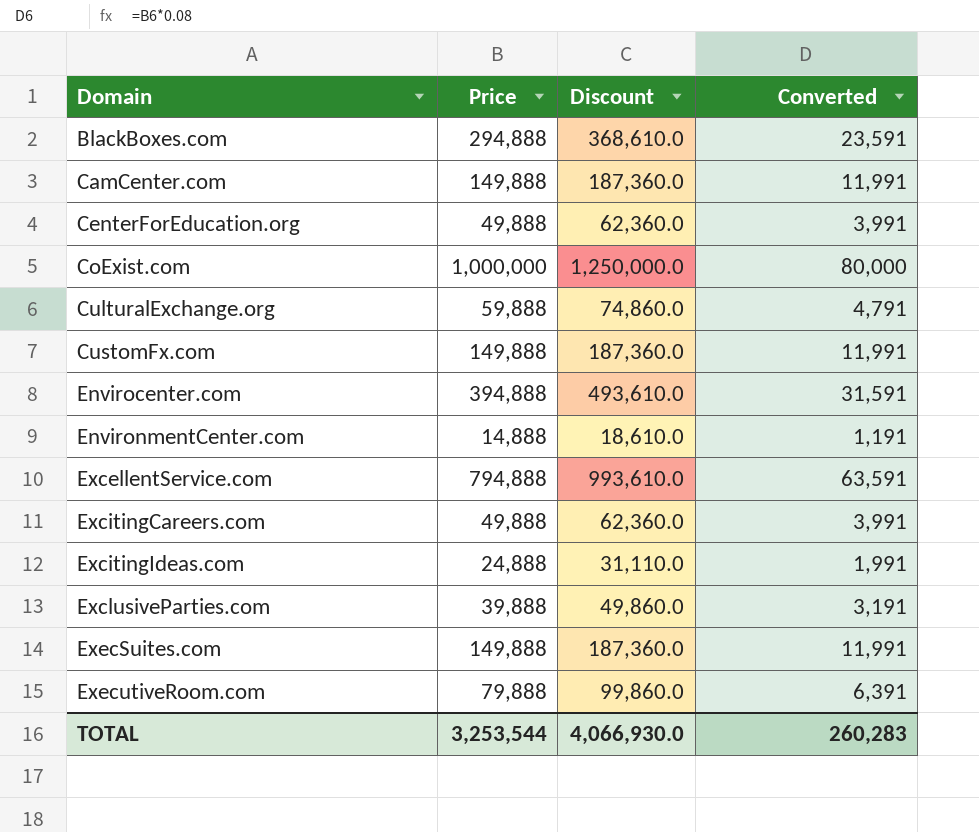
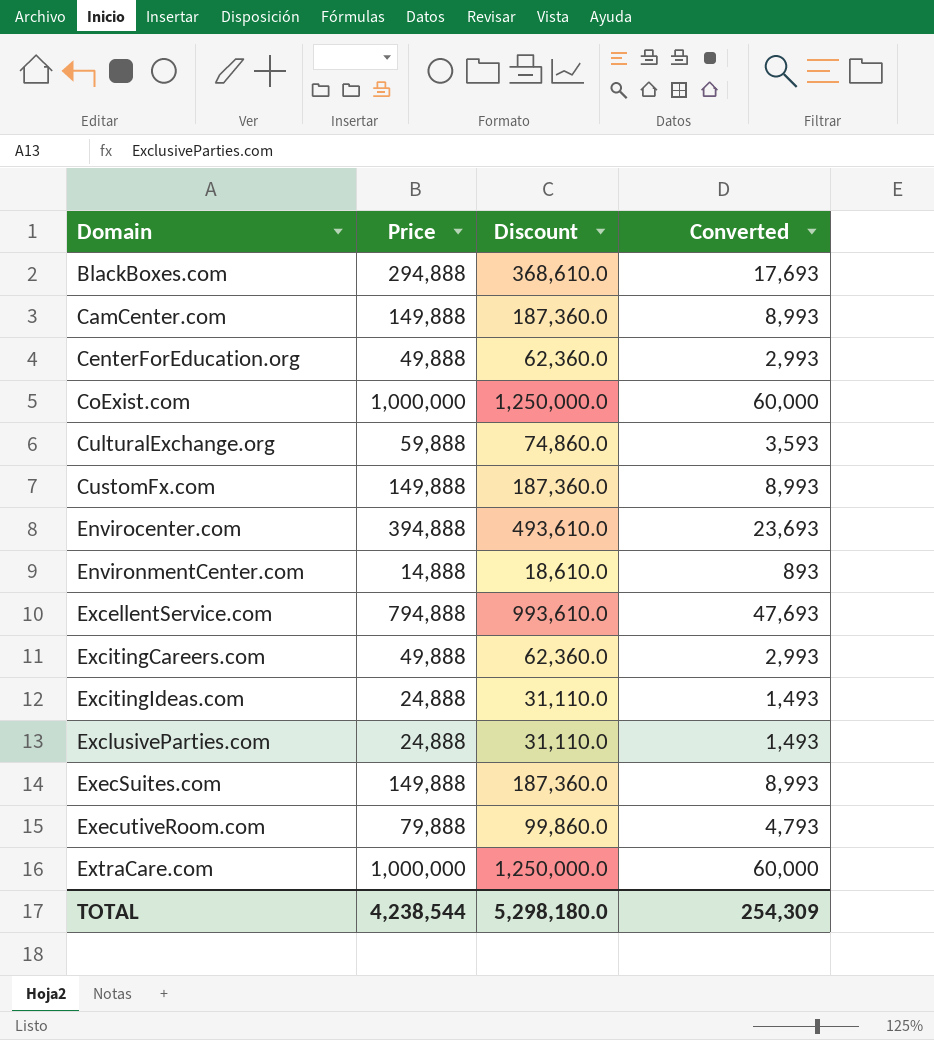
column Converted | formula: [Price] * 0.08 -> [Price] * 0.06
ExclusiveParties.com | Price: 39,888 -> 24,888
ExclusiveParties.com | Discount: 49,860.0 -> 31,110.0
row ExtraCare.com: none -> 1,000,000 | 1,250,000.0 | 60,000
TOTAL | Price: 3,253,544 -> 4,238,544
TOTAL | Discount: 4,066,930.0 -> 5,298,180.0
TOTAL | Converted: 260,283 -> 254,309

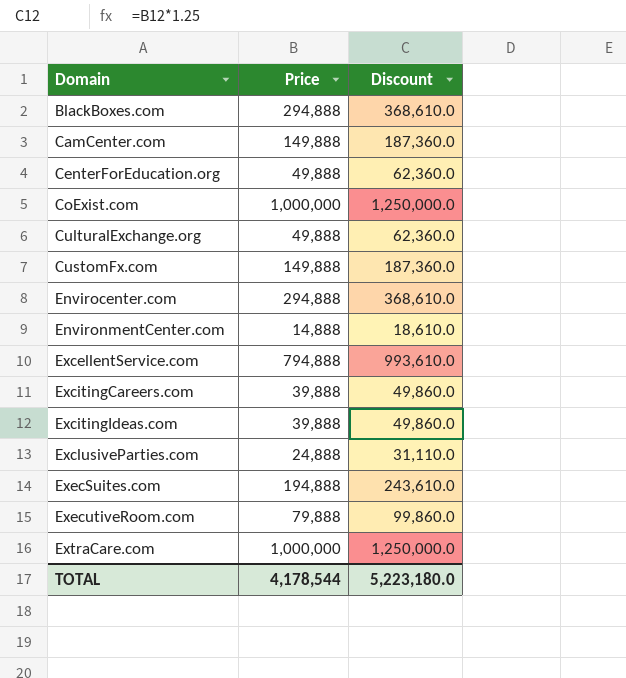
column Converted | formula: [Price] * 0.06 -> none
CulturalExchange.org | Price: 59,888 -> 49,888
CulturalExchange.org | Discount: 74,860.0 -> 62,360.0
Envirocenter.com | Price: 394,888 -> 294,888
Envirocenter.com | Discount: 493,610.0 -> 368,610.0
ExcitingCareers.com | Price: 49,888 -> 39,888
ExcitingCareers.com | Discount: 62,360.0 -> 49,860.0
ExcitingIdeas.com | Price: 24,888 -> 39,888
ExcitingIdeas.com | Discount: 31,110.0 -> 49,860.0
ExecSuites.com | Price: 149,888 -> 194,888
ExecSuites.com | Discount: 187,360.0 -> 243,610.0
TOTAL | Price: 4,238,544 -> 4,178,544
TOTAL | Discount: 5,298,180.0 -> 5,223,180.0

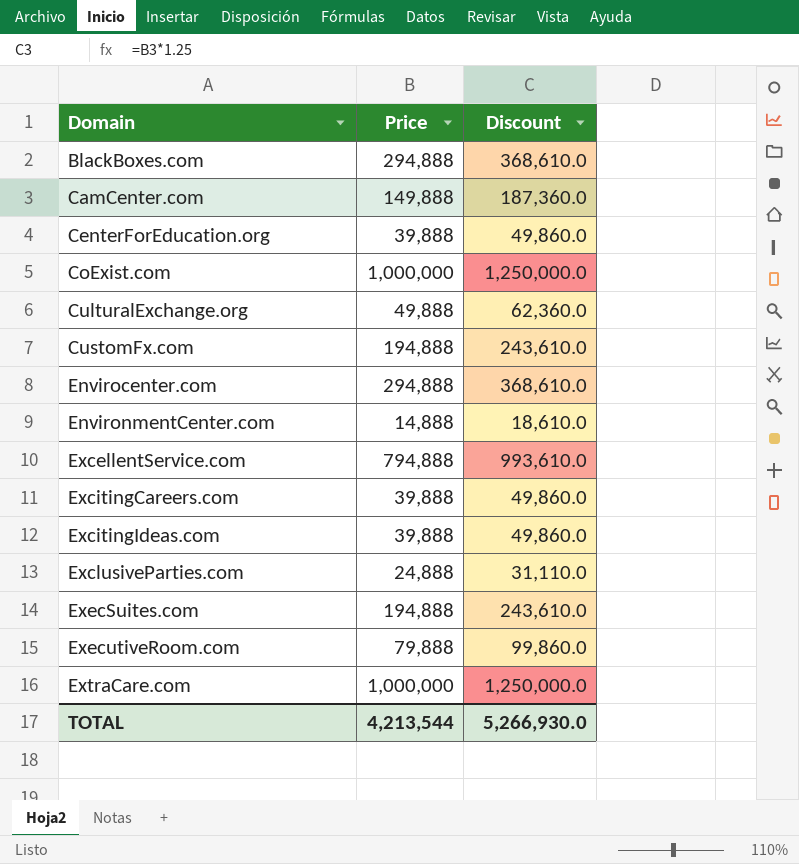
CenterForEducation.org | Price: 49,888 -> 39,888
CenterForEducation.org | Discount: 62,360.0 -> 49,860.0
CustomFx.com | Price: 149,888 -> 194,888
CustomFx.com | Discount: 187,360.0 -> 243,610.0
TOTAL | Price: 4,178,544 -> 4,213,544
TOTAL | Discount: 5,223,180.0 -> 5,266,930.0

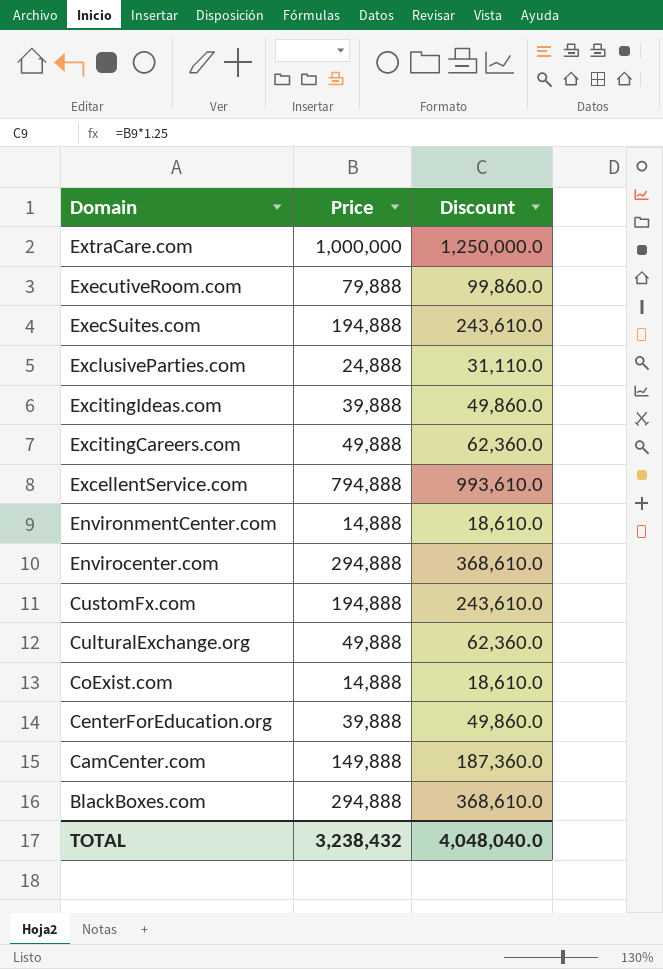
row order: Domain ascending -> Domain descending
ExcitingCareers.com | Price: 39,888 -> 49,888
ExcitingCareers.com | Discount: 49,860.0 -> 62,360.0
CoExist.com | Price: 1,000,000 -> 14,888
CoExist.com | Discount: 1,250,000.0 -> 18,610.0
TOTAL | Price: 4,213,544 -> 3,238,432
TOTAL | Discount: 5,266,930.0 -> 4,048,040.0

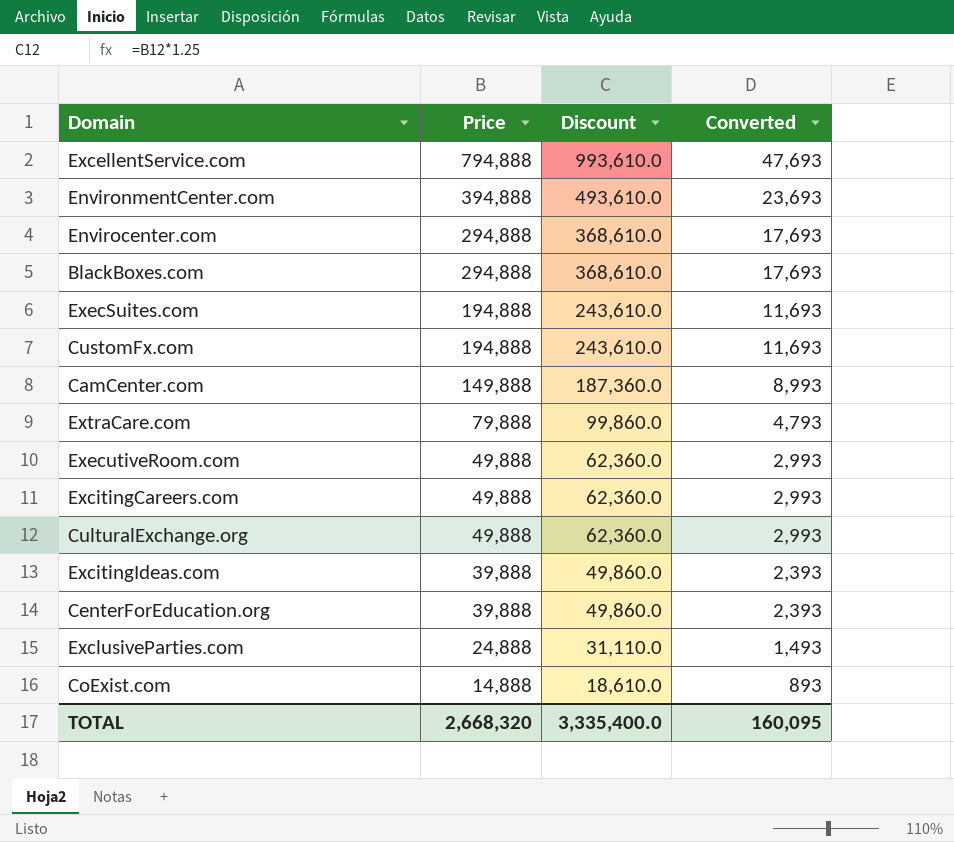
row order: Domain descending -> Price descending
column Converted | formula: none -> [Price] * 0.06
EnvironmentCenter.com | Price: 14,888 -> 394,888
EnvironmentCenter.com | Discount: 18,610.0 -> 493,610.0
ExtraCare.com | Price: 1,000,000 -> 79,888
ExtraCare.com | Discount: 1,250,000.0 -> 99,860.0
ExecutiveRoom.com | Price: 79,888 -> 49,888
ExecutiveRoom.com | Discount: 99,860.0 -> 62,360.0
TOTAL | Price: 3,238,432 -> 2,668,320
TOTAL | Discount: 4,048,040.0 -> 3,335,400.0

